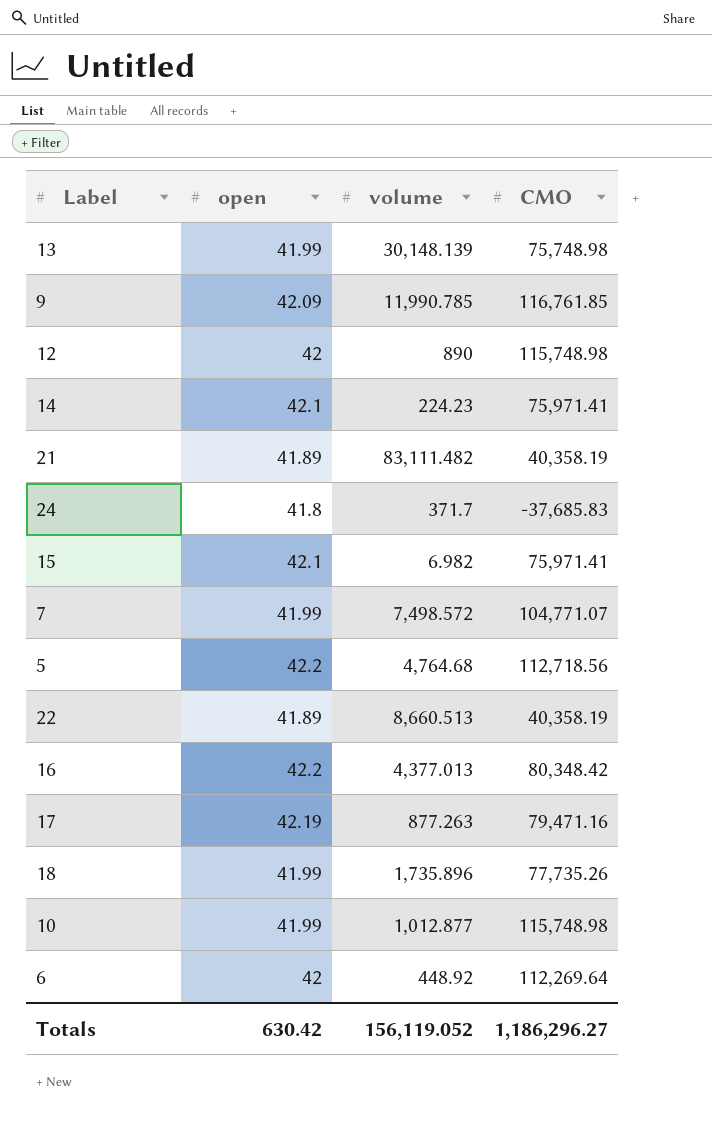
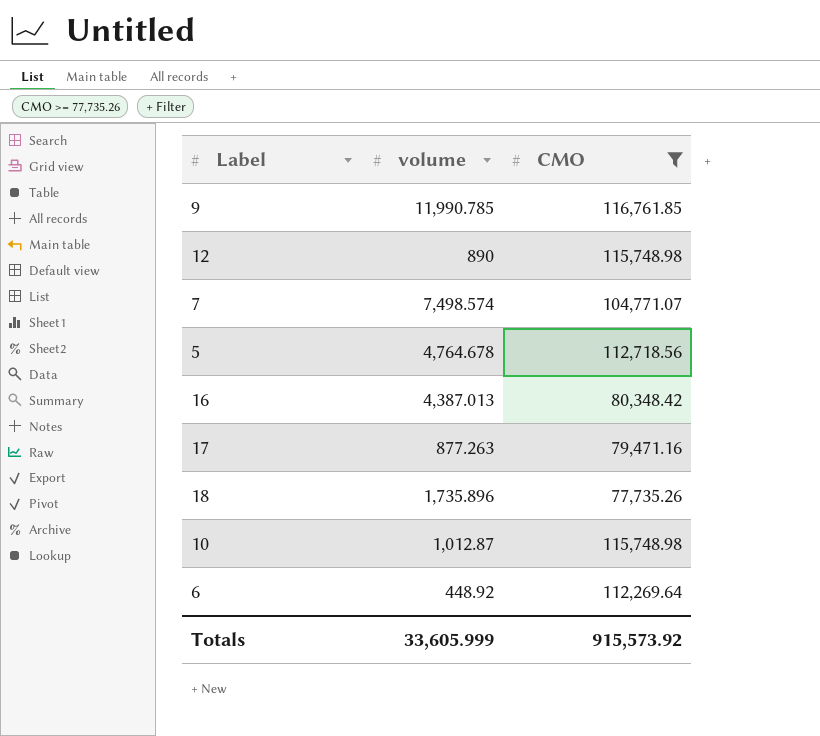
filter: none -> CMO >= 77,735.26
column open | position: 2 -> none
7 | volume: 7,498.572 -> 7,498.574
5 | volume: 4,764.68 -> 4,764.678
16 | volume: 4,377.013 -> 4,387.013
10 | volume: 1,012.877 -> 1,012.87
Totals | volume: 156,119.052 -> 33,605.999
Totals | CMO: 1,186,296.27 -> 915,573.92

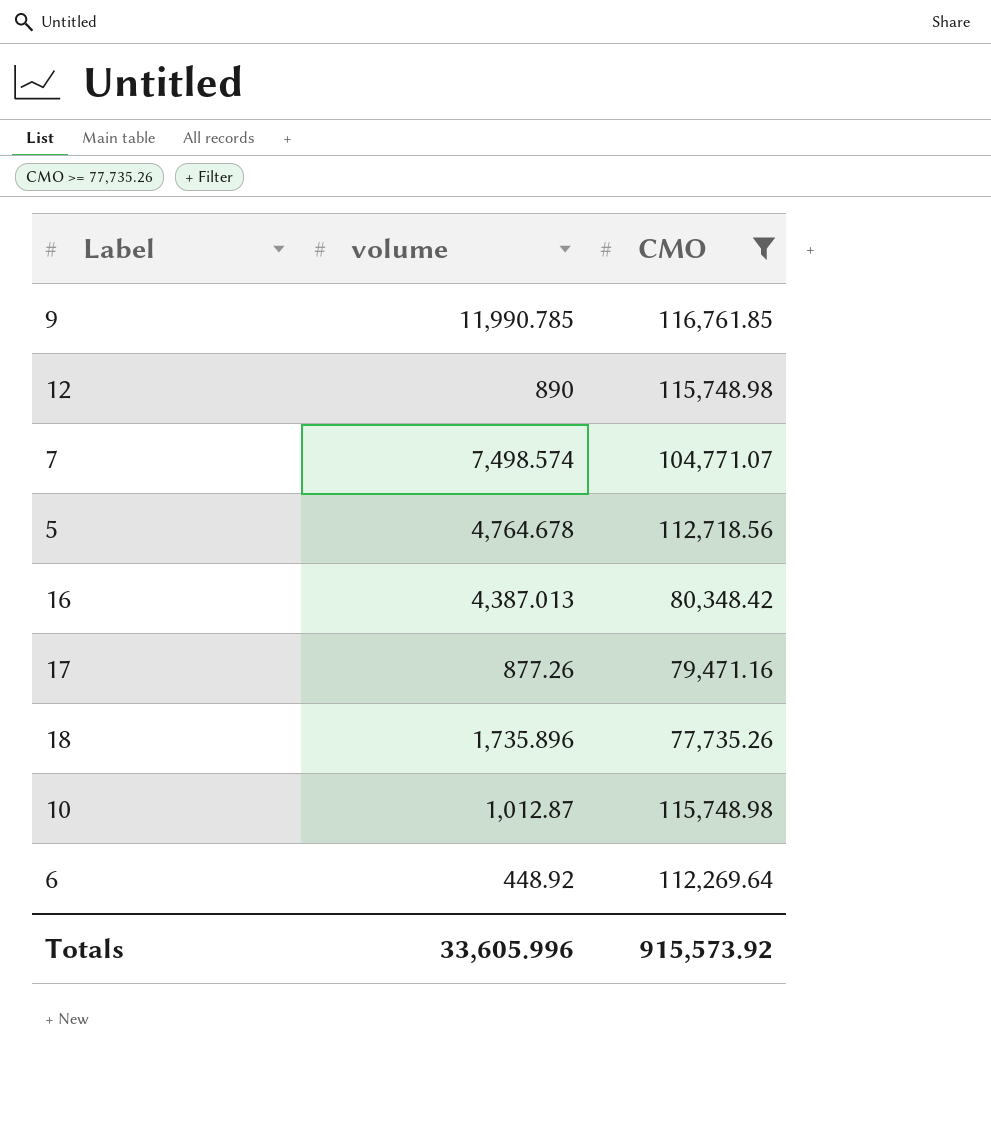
17 | volume: 877.263 -> 877.26
Totals | volume: 33,605.999 -> 33,605.996

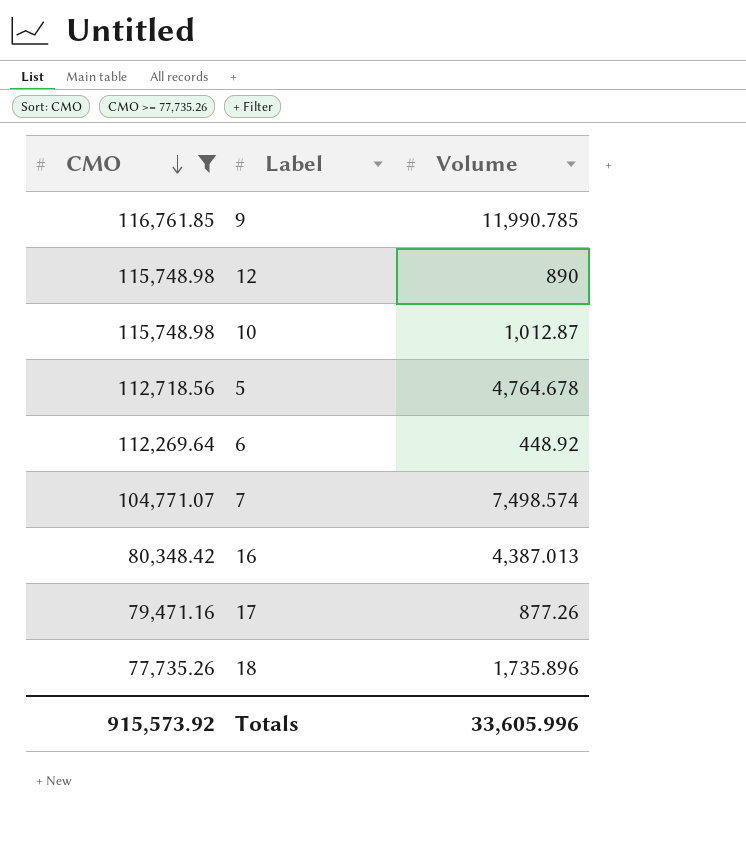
row order: none -> CMO descending
column CMO | position: 3 -> 1
column name: volume -> Volume

